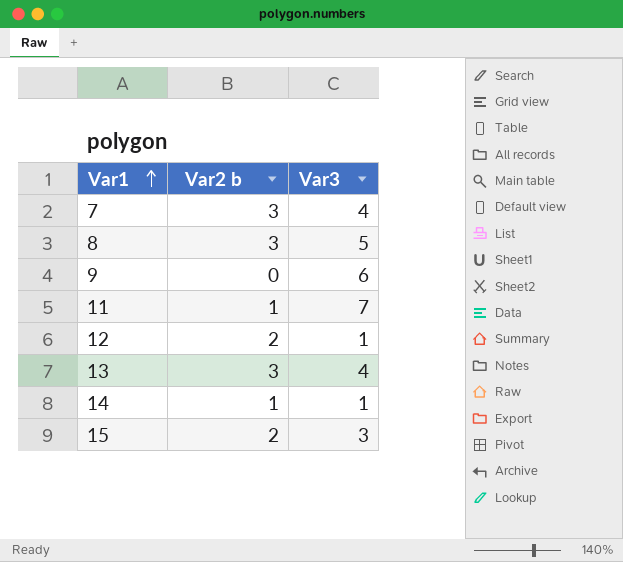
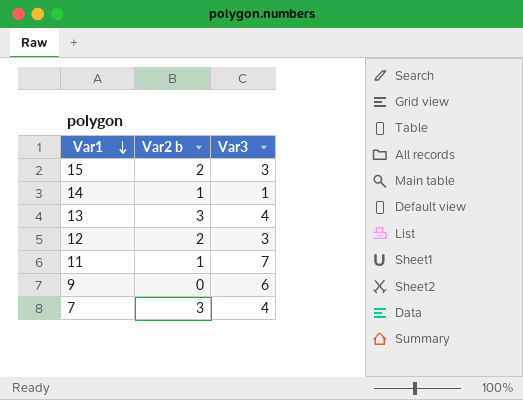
row order: Var1 ascending -> Var1 descending
row 8: 3 | 5 -> none
12 | Var3: 1 -> 3

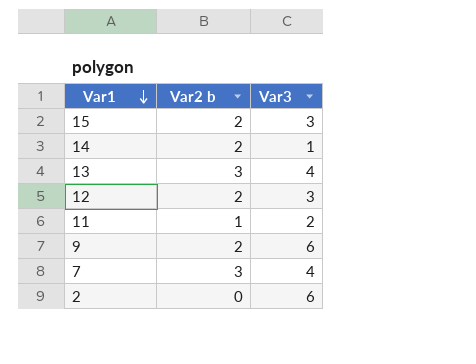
14 | Var2 b: 1 -> 2
11 | Var3: 7 -> 2
9 | Var2 b: 0 -> 2
row 2: none -> 0 | 6

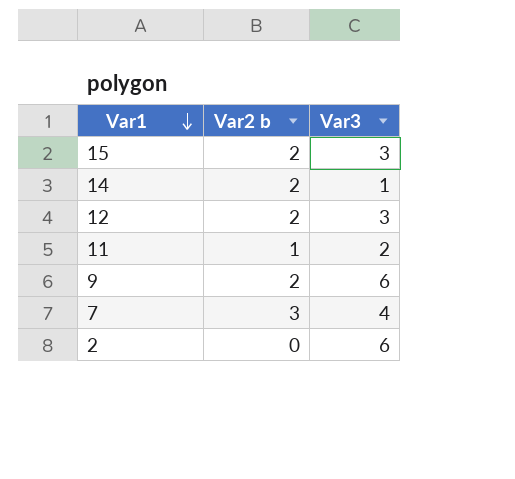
row 13: 3 | 4 -> none

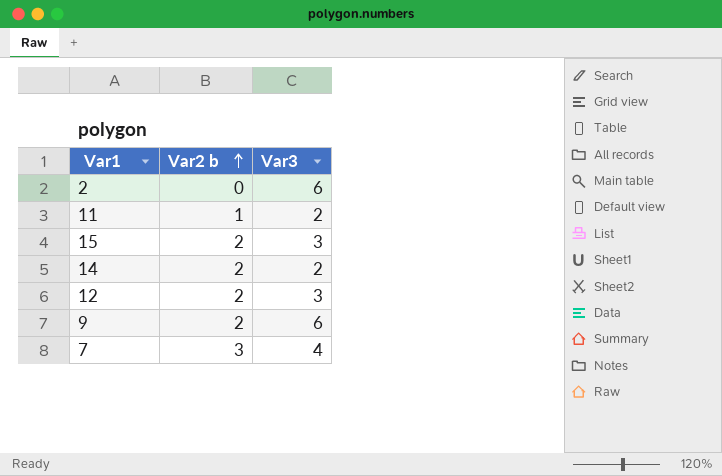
row order: Var1 descending -> Var2 b ascending
14 | Var3: 1 -> 2

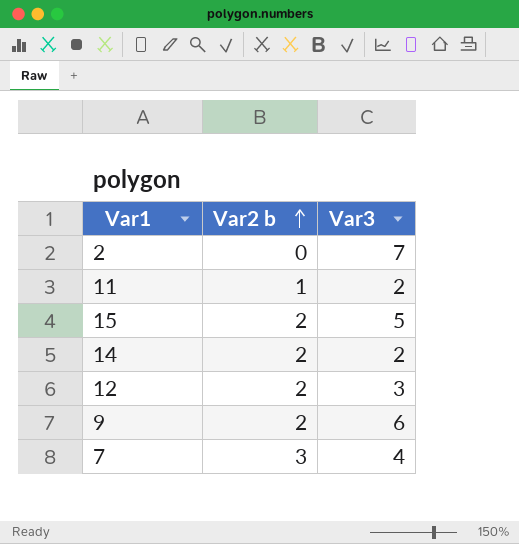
2 | Var3: 6 -> 7
15 | Var3: 3 -> 5

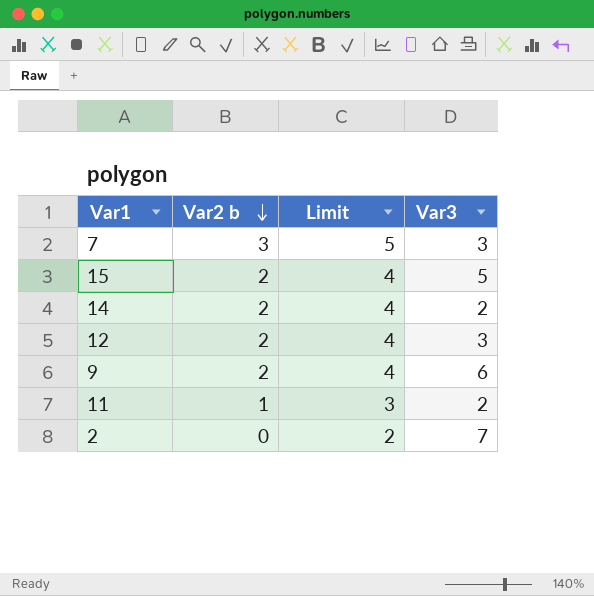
row order: Var2 b ascending -> Var2 b descending
column Limit | formula: none -> [Var2 b] + 2
7 | Var3: 4 -> 3

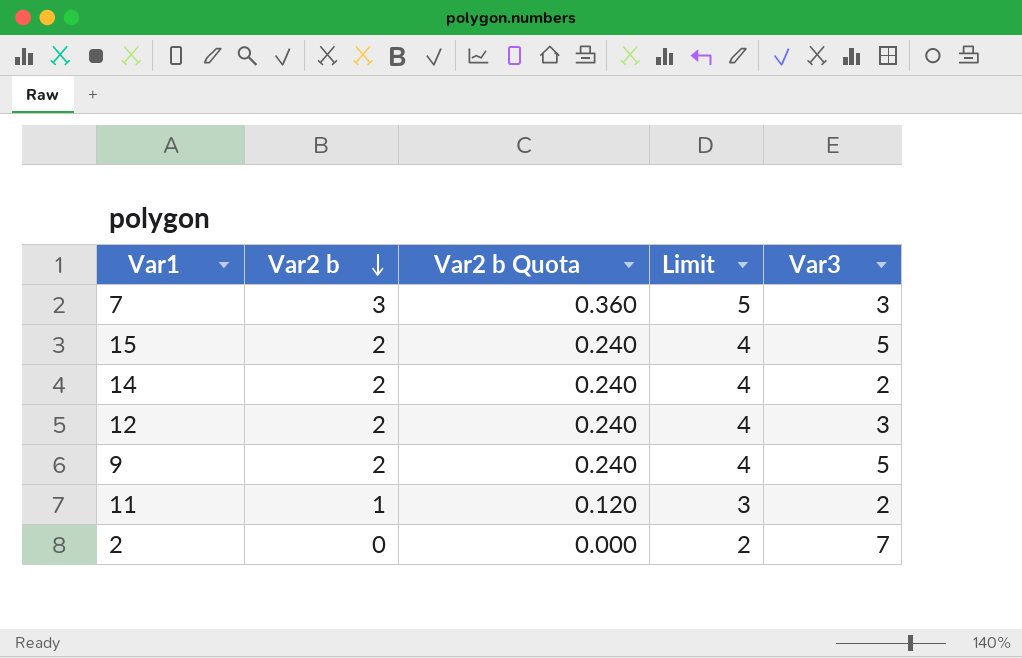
column Var2 b Quota | formula: none -> [Var2 b] * 0.12
9 | Var3: 6 -> 5

